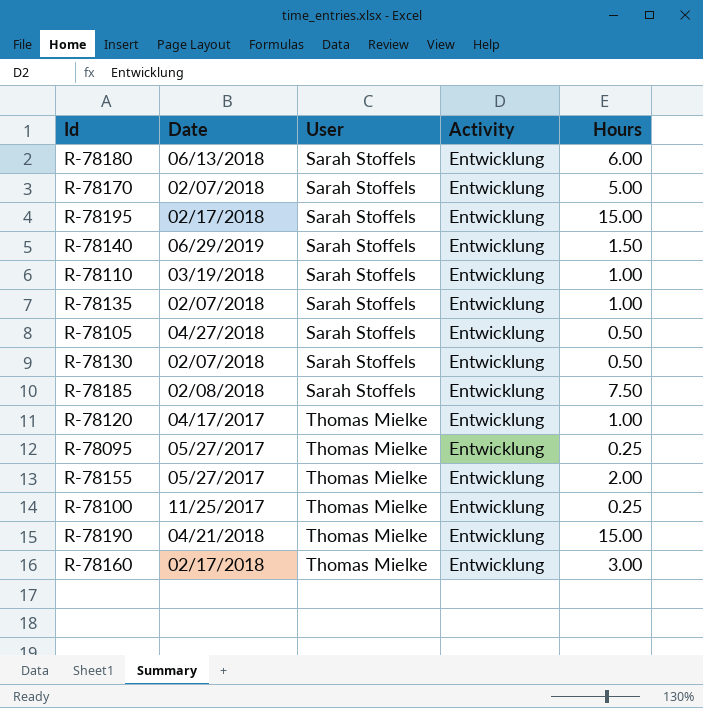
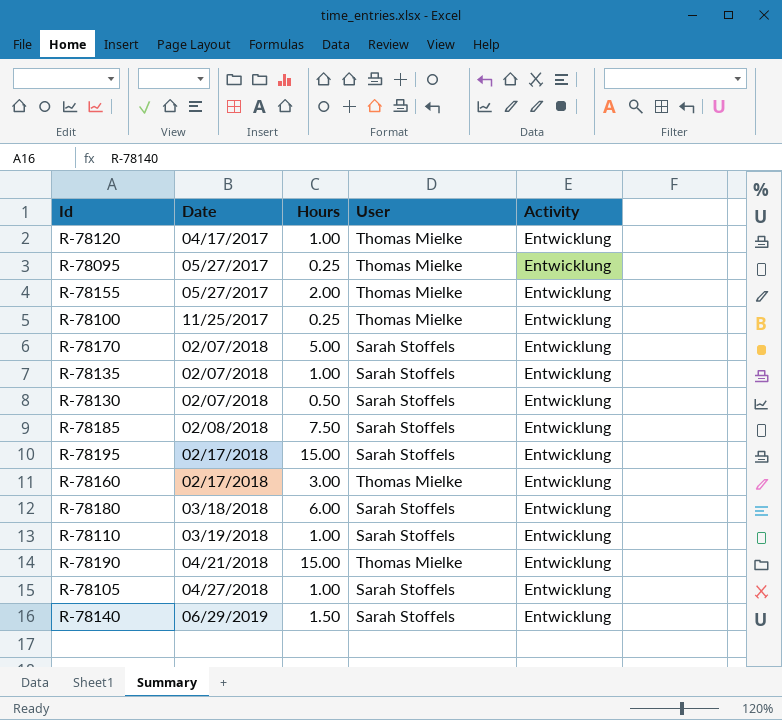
row order: User ascending -> Date ascending
column Hours | position: 5 -> 3
R-78180 | Date: 06/13/2018 -> 03/18/2018
R-78105 | Hours: 0.50 -> 1.00

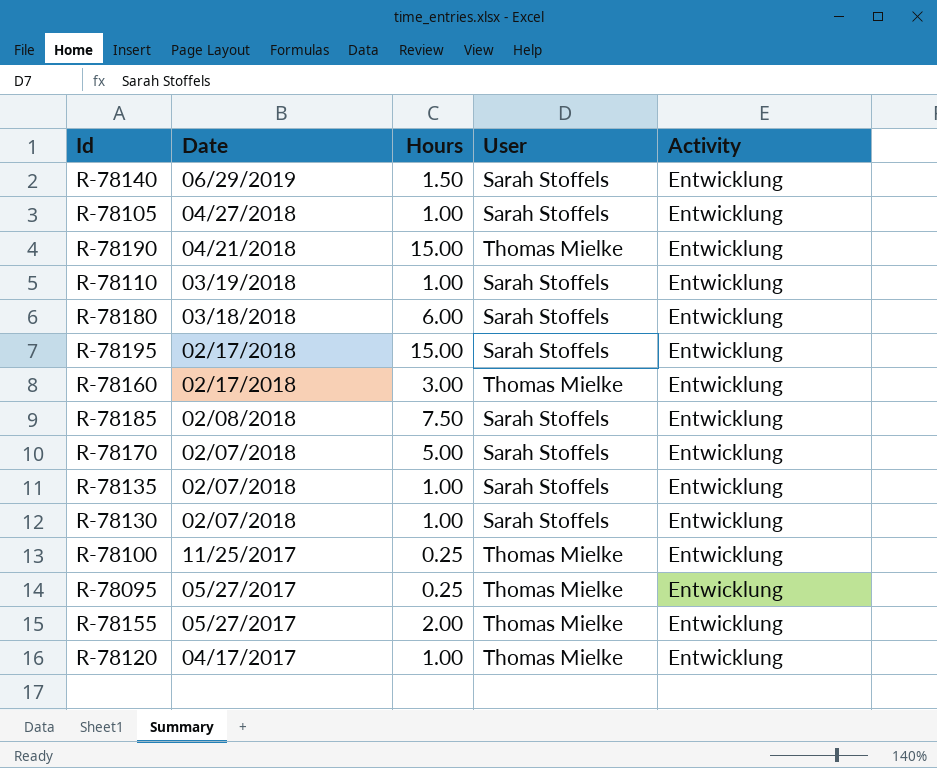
row order: Date ascending -> Date descending
R-78130 | Hours: 0.50 -> 1.00

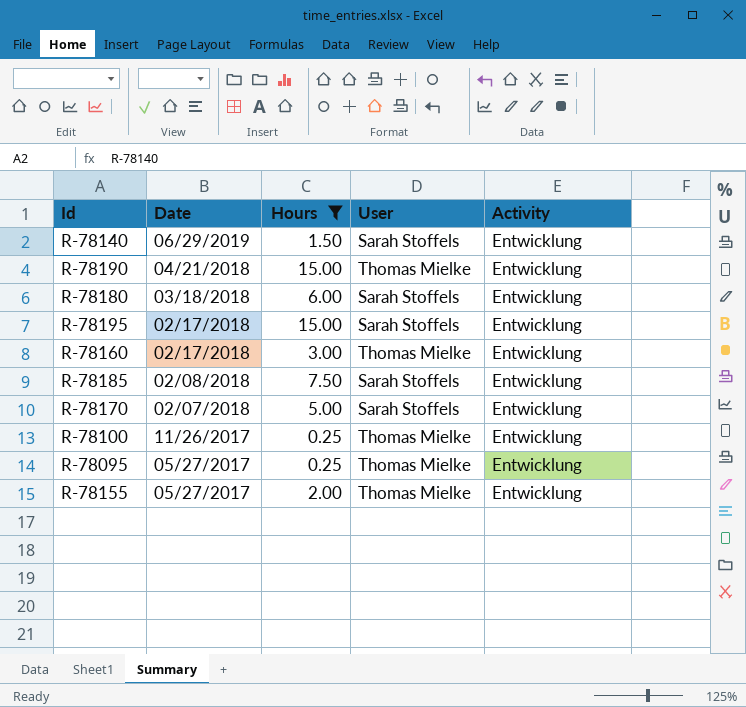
filter: none -> Hours != 1.00
R-78100 | Date: 11/25/2017 -> 11/26/2017

